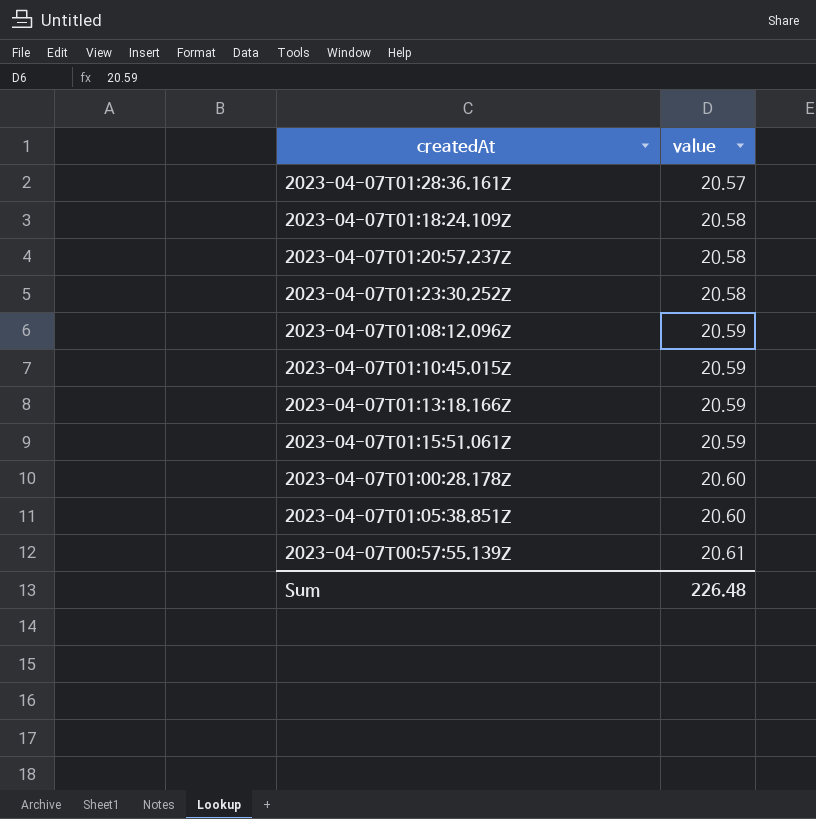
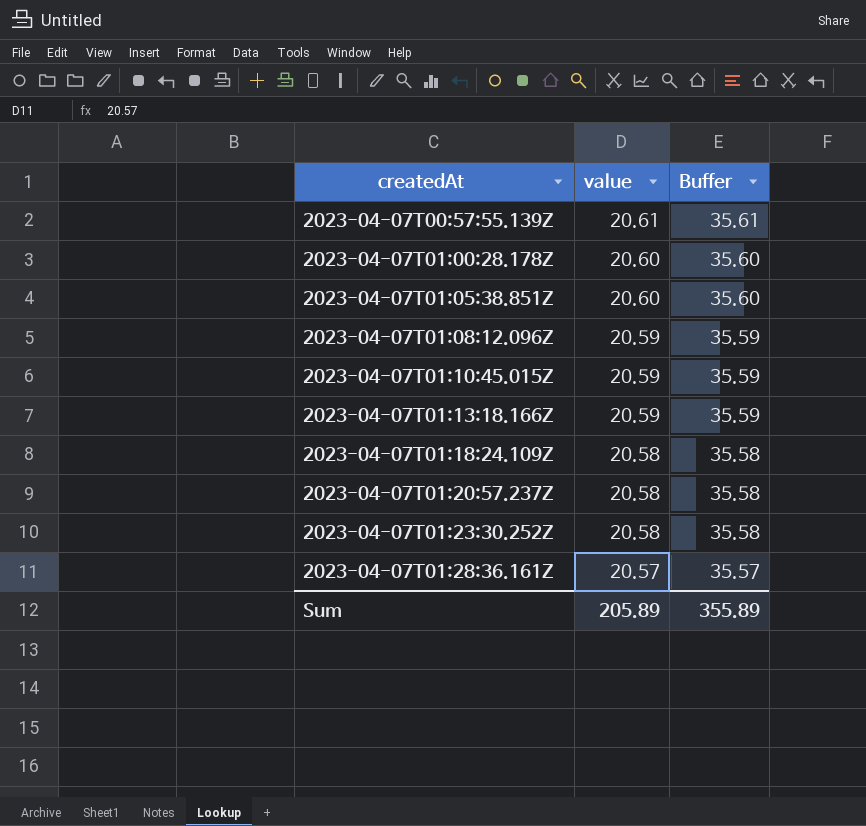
row order: value ascending -> createdAt ascending
column Buffer | formula: none -> [value] + 15
row 2023-04-07T01:15:51.061Z: 20.59 -> none
Sum | value: 226.48 -> 205.89

